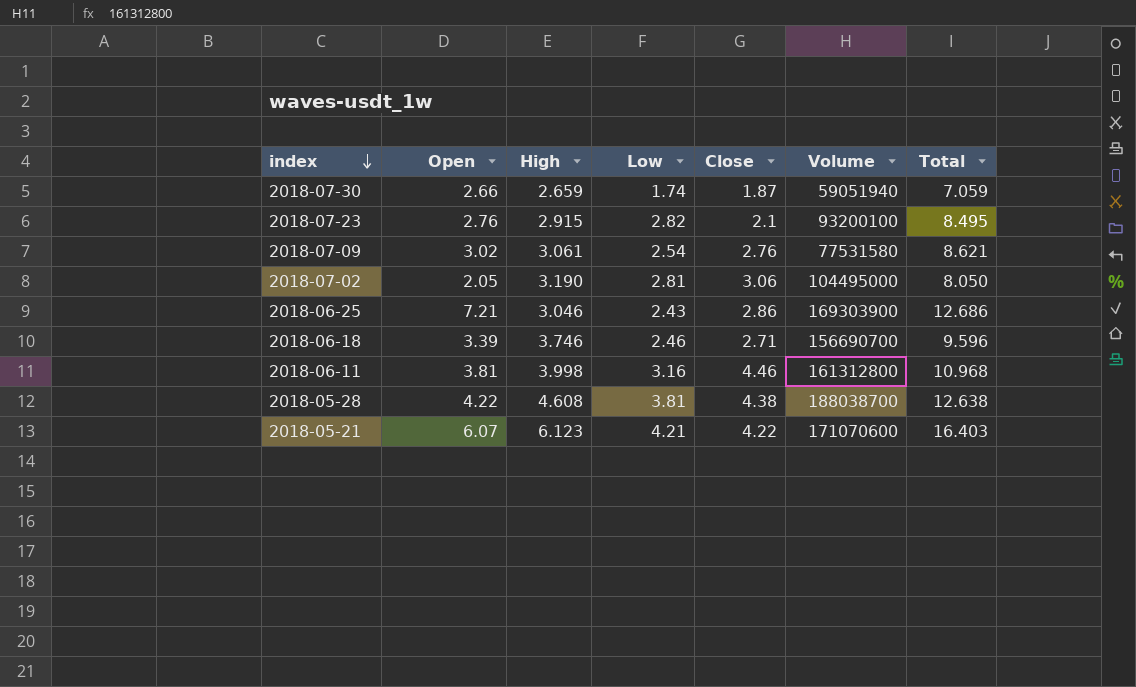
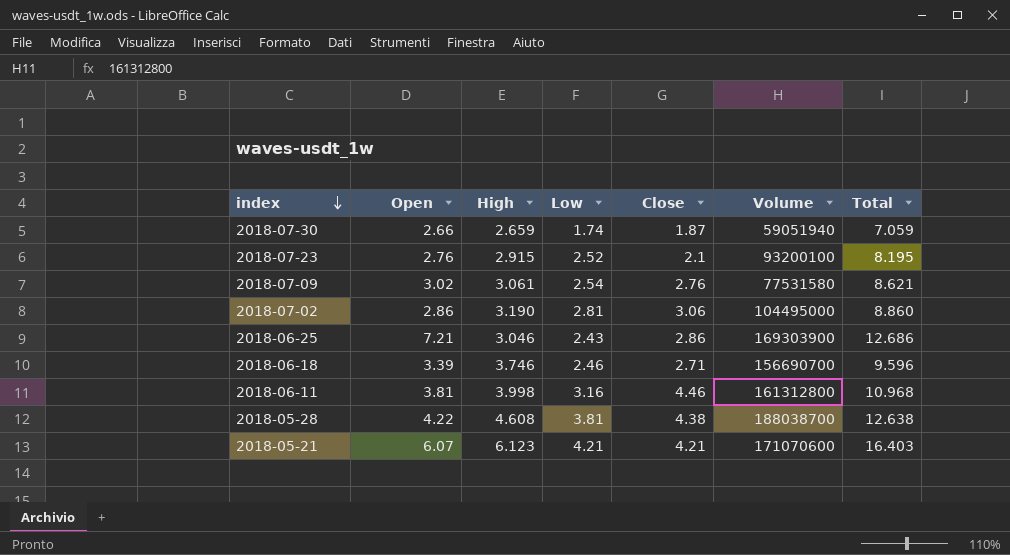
2018-07-23 | Low: 2.82 -> 2.52
2018-07-23 | Total: 8.495 -> 8.195
2018-07-02 | Open: 2.05 -> 2.86
2018-07-02 | Total: 8.050 -> 8.860
2018-05-21 | Close: 4.22 -> 4.21

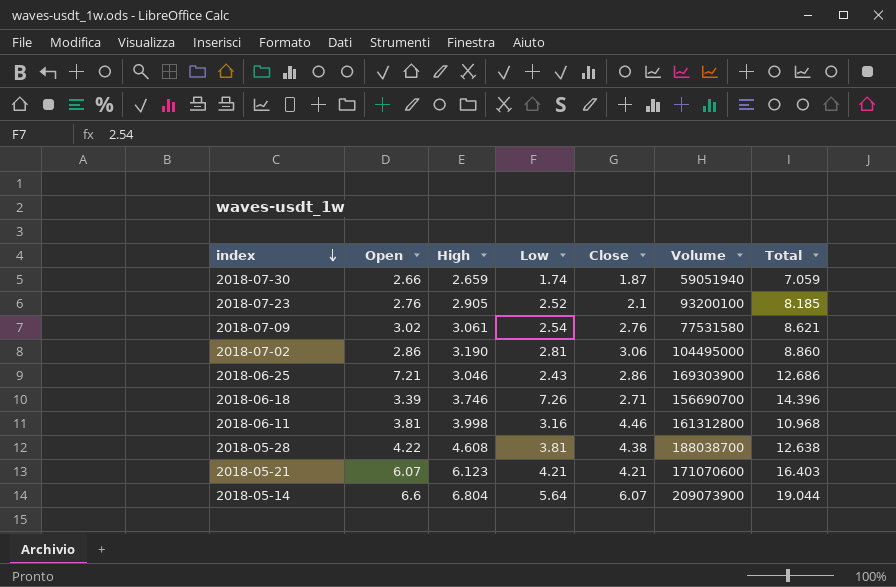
2018-07-23 | High: 2.915 -> 2.905
2018-07-23 | Total: 8.195 -> 8.185
2018-06-18 | Low: 2.46 -> 7.26
2018-06-18 | Total: 9.596 -> 14.396
row 2018-05-14: none -> 6.6 | 6.804 | 5.64 | 6.07 | 209073900 | 19.044

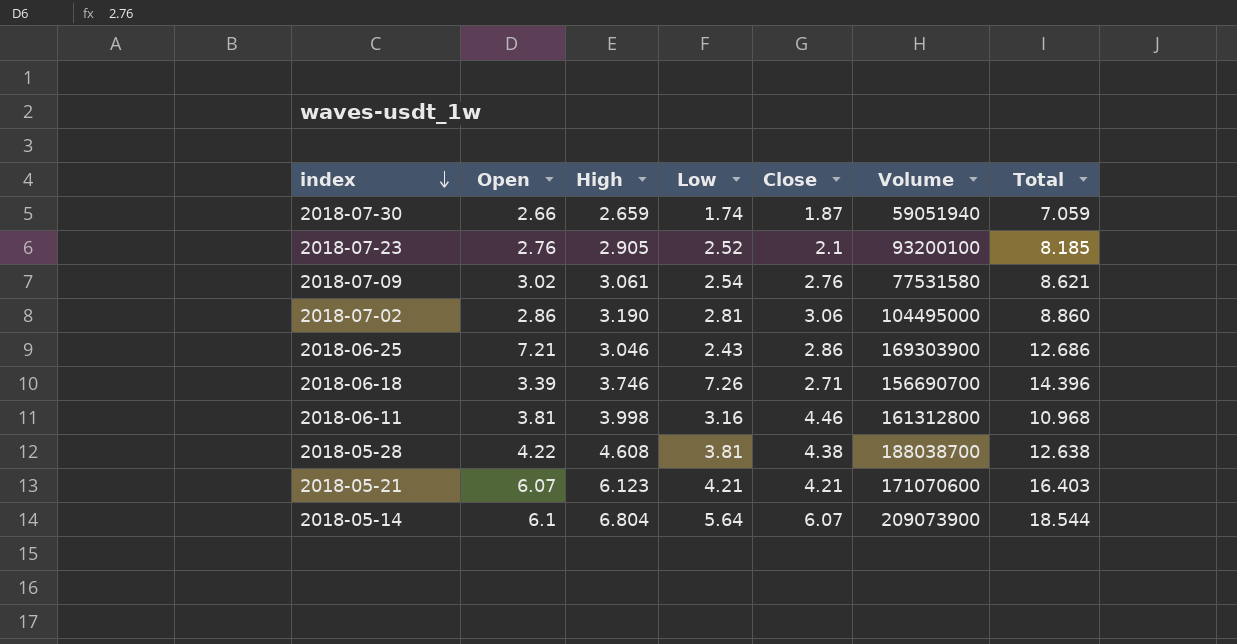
2018-05-14 | Open: 6.6 -> 6.1
2018-05-14 | Total: 19.044 -> 18.544

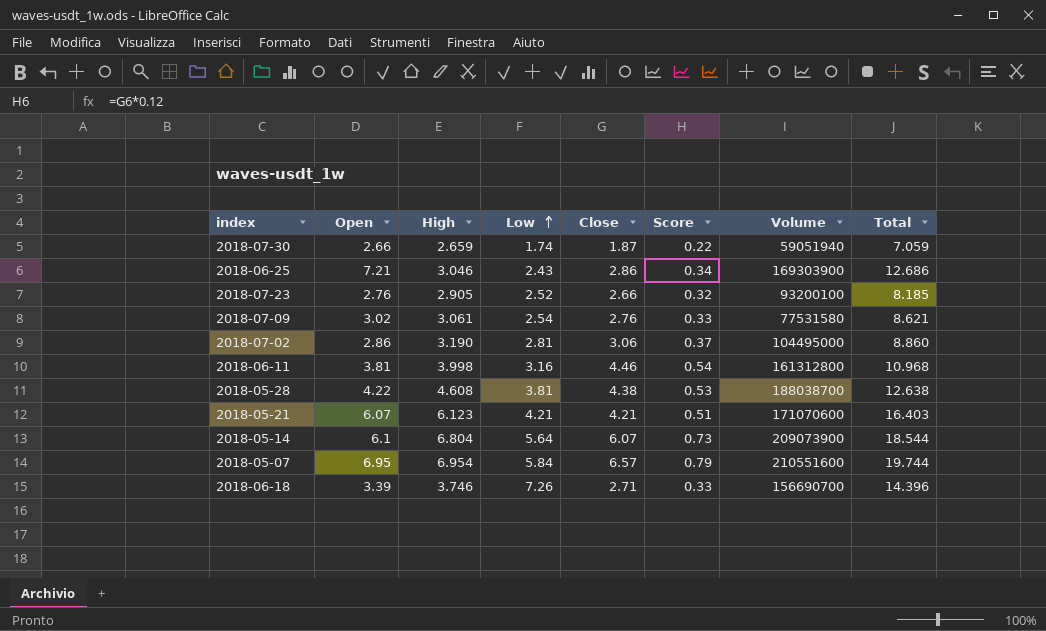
row order: index descending -> Low ascending
column Score | formula: none -> [Close] * 0.12
2018-07-23 | Close: 2.1 -> 2.66
row 2018-05-07: none -> 6.95 | 6.954 | 5.84 | 6.57 | 0.79 | 210551600 | 19.744

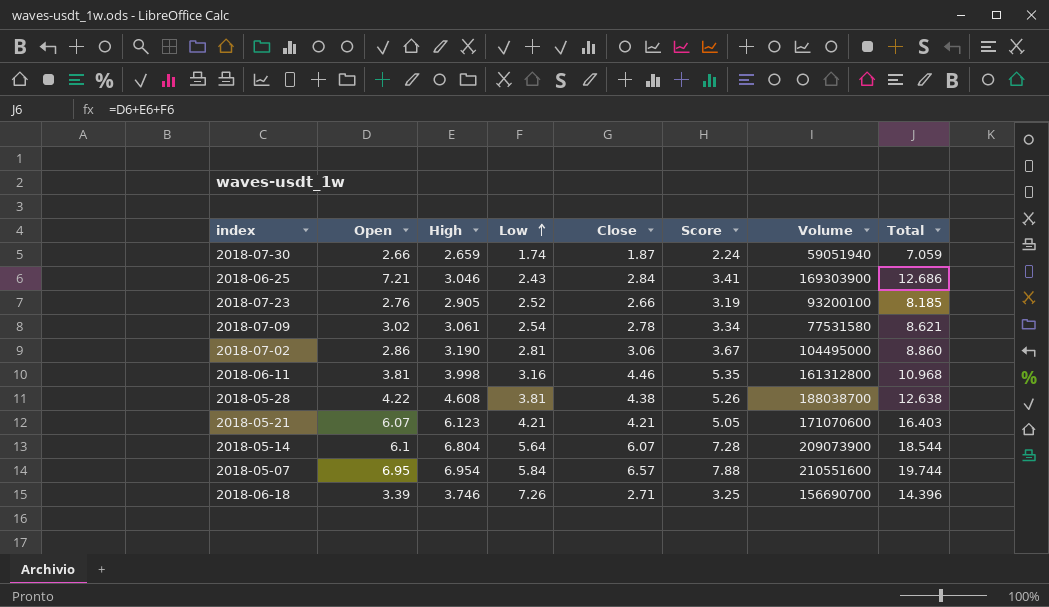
column Score | formula: [Close] * 0.12 -> [Close] * 1.2
2018-06-25 | Close: 2.86 -> 2.84
2018-07-09 | Close: 2.76 -> 2.78

